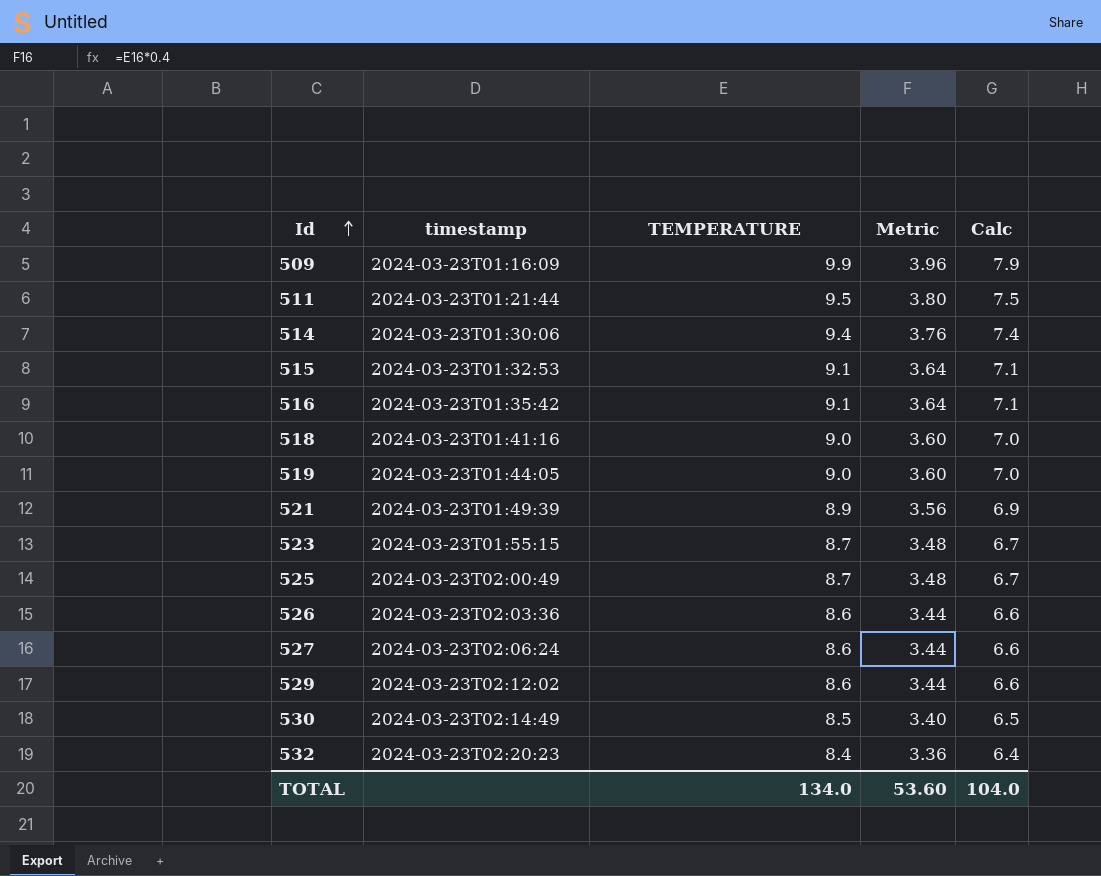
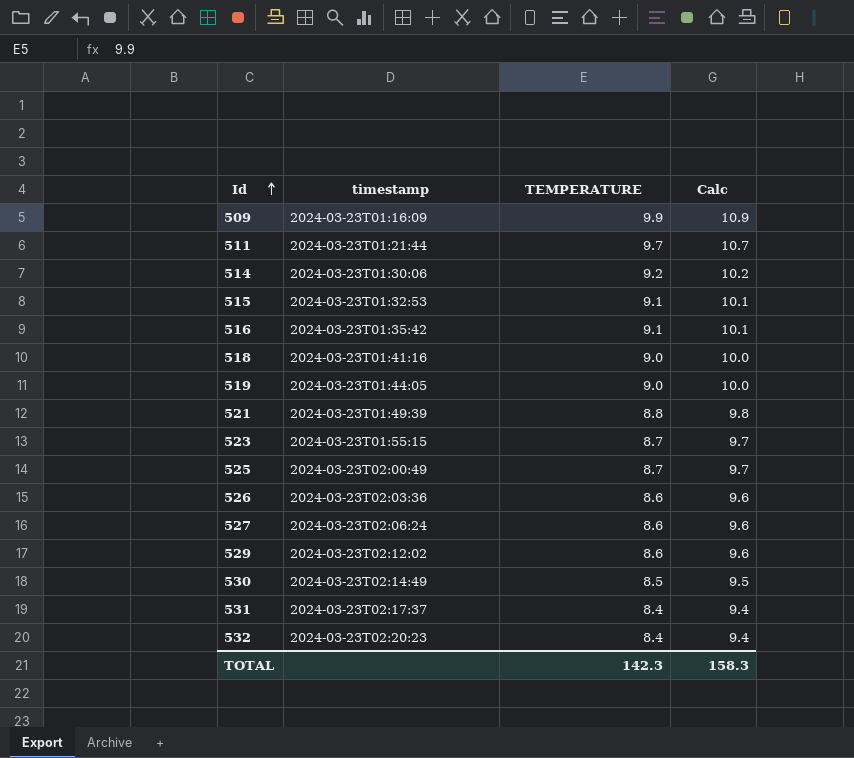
column Metric | formula: [TEMPERATURE] * 0.4 -> none
column Calc | formula: [TEMPERATURE] - 2 -> [TEMPERATURE] + 1
511 | TEMPERATURE: 9.5 -> 9.7
514 | TEMPERATURE: 9.4 -> 9.2
521 | TEMPERATURE: 8.9 -> 8.8
row 531: none -> 2024-03-23T02:17:37 | 8.4 | 9.4
TOTAL | TEMPERATURE: 134.0 -> 142.3
TOTAL | Calc: 104.0 -> 158.3

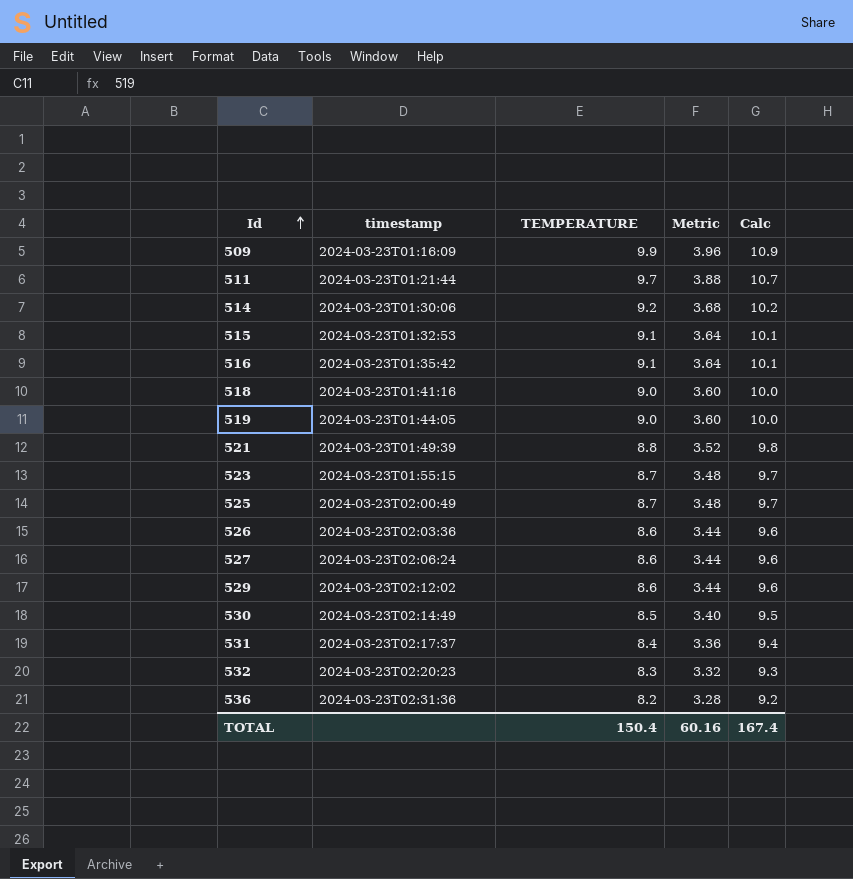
column Metric | formula: none -> [TEMPERATURE] * 0.4
532 | TEMPERATURE: 8.4 -> 8.3
532 | Calc: 9.4 -> 9.3
row 536: none -> 2024-03-23T02:31:36 | 8.2 | 3.28 | 9.2
TOTAL | TEMPERATURE: 142.3 -> 150.4
TOTAL | Calc: 158.3 -> 167.4

